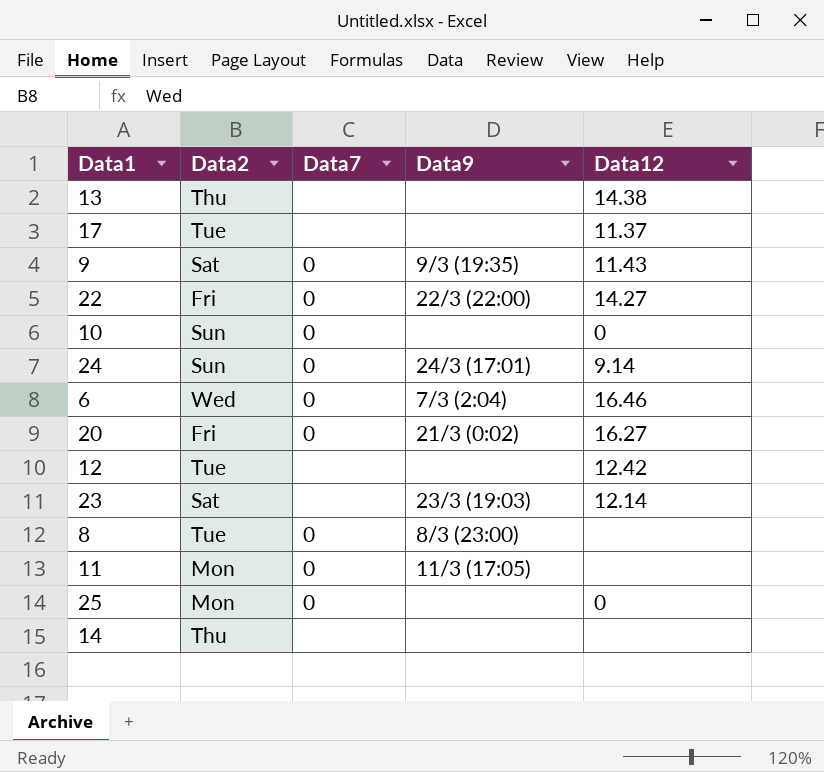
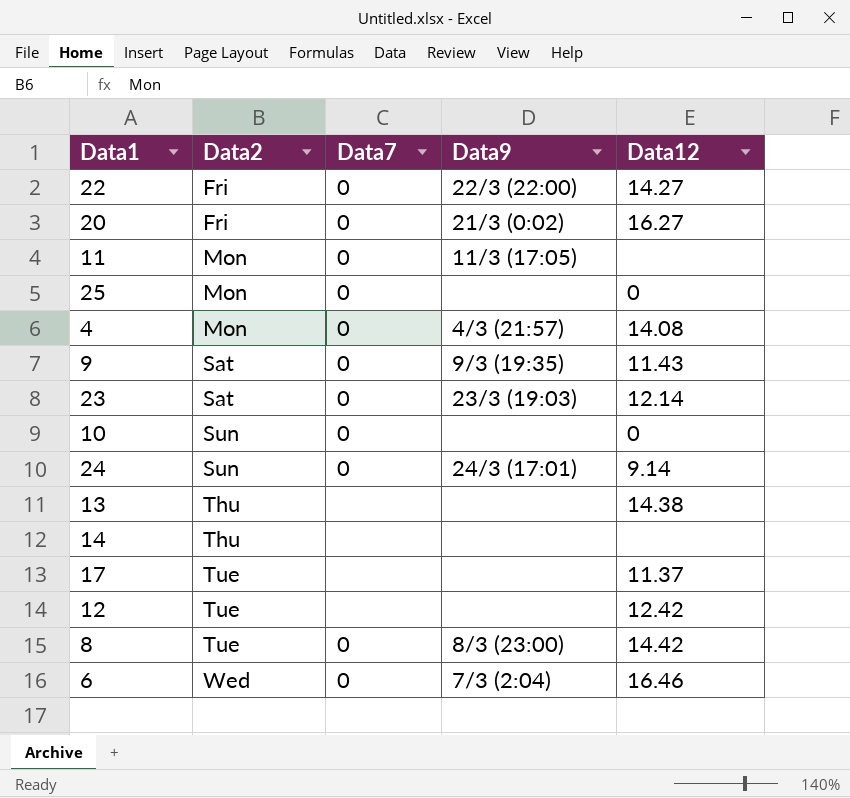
row order: none -> Data2 ascending
row 4: none -> Mon | 0 | 4/3 (21:57) | 14.08
23 | Data7: none -> 0
8 | Data12: none -> 14.42

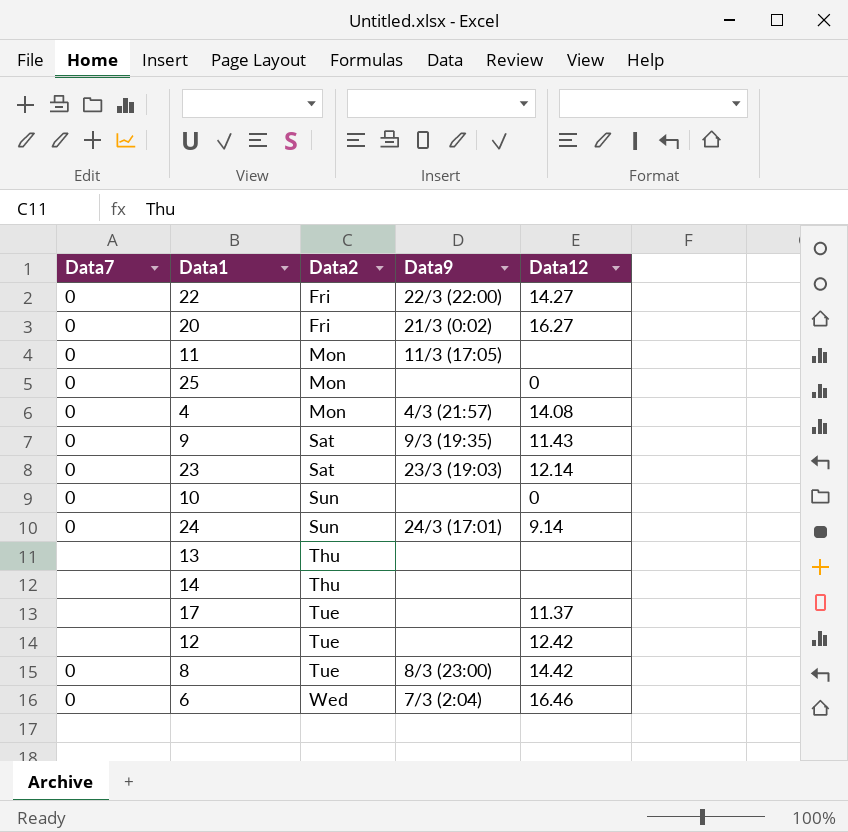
column Data7 | position: 3 -> 1
13 | Data12: 14.38 -> none

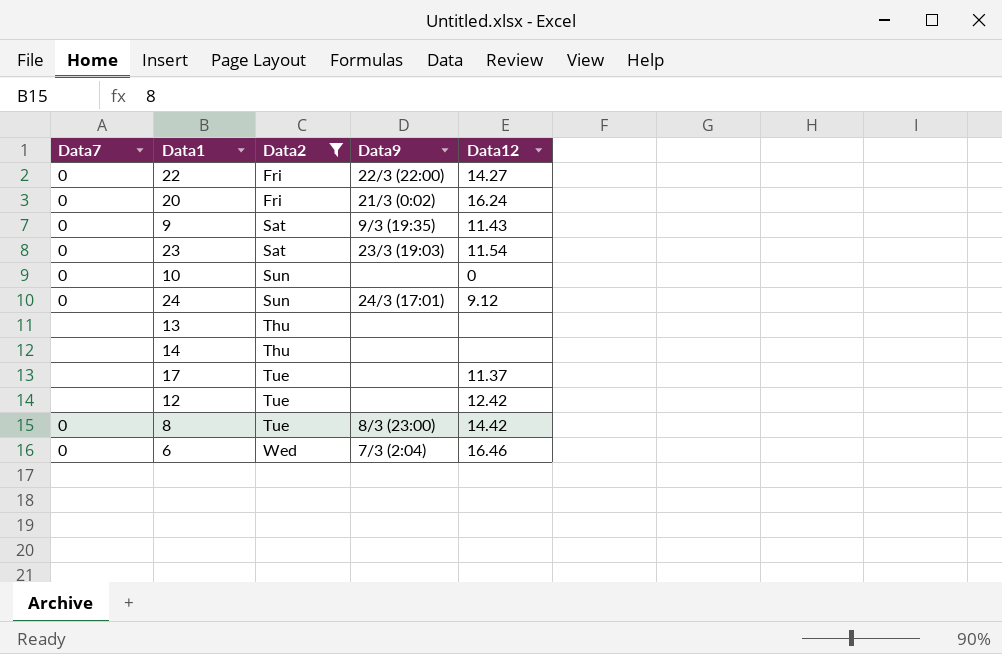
filter: none -> Data2 != Mon
20 | Data12: 16.27 -> 16.24
23 | Data12: 12.14 -> 11.54
24 | Data12: 9.14 -> 9.12

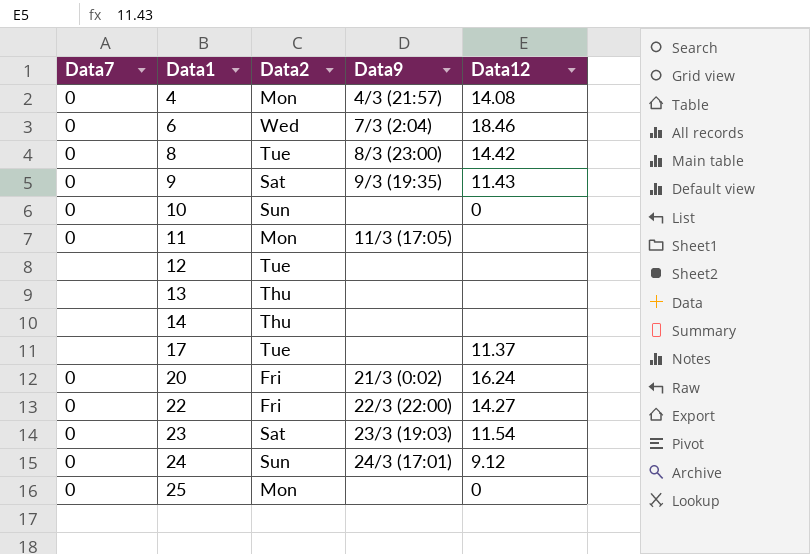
filter: Data2 != Mon -> none
row order: Data2 ascending -> Data1 ascending
6 | Data12: 16.46 -> 18.46
12 | Data12: 12.42 -> none

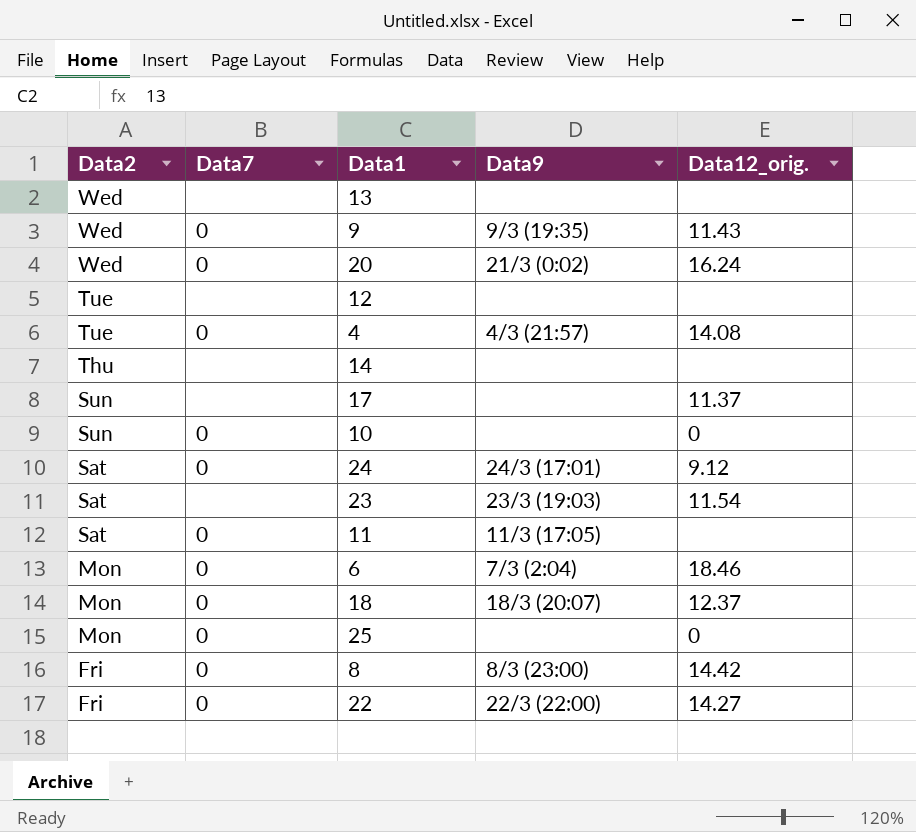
row order: Data1 ascending -> Data2 descending
column Data2 | position: 3 -> 1
column name: Data12 -> Data12_orig.
13 | Data2: Thu -> Wed
9 | Data2: Sat -> Wed
20 | Data2: Fri -> Wed
4 | Data2: Mon -> Tue
17 | Data2: Tue -> Sun
24 | Data2: Sun -> Sat
23 | Data7: 0 -> none
11 | Data2: Mon -> Sat
6 | Data2: Wed -> Mon
row 18: none -> Mon | 0 | 18/3 (20:07) | 12.37
8 | Data2: Tue -> Fri

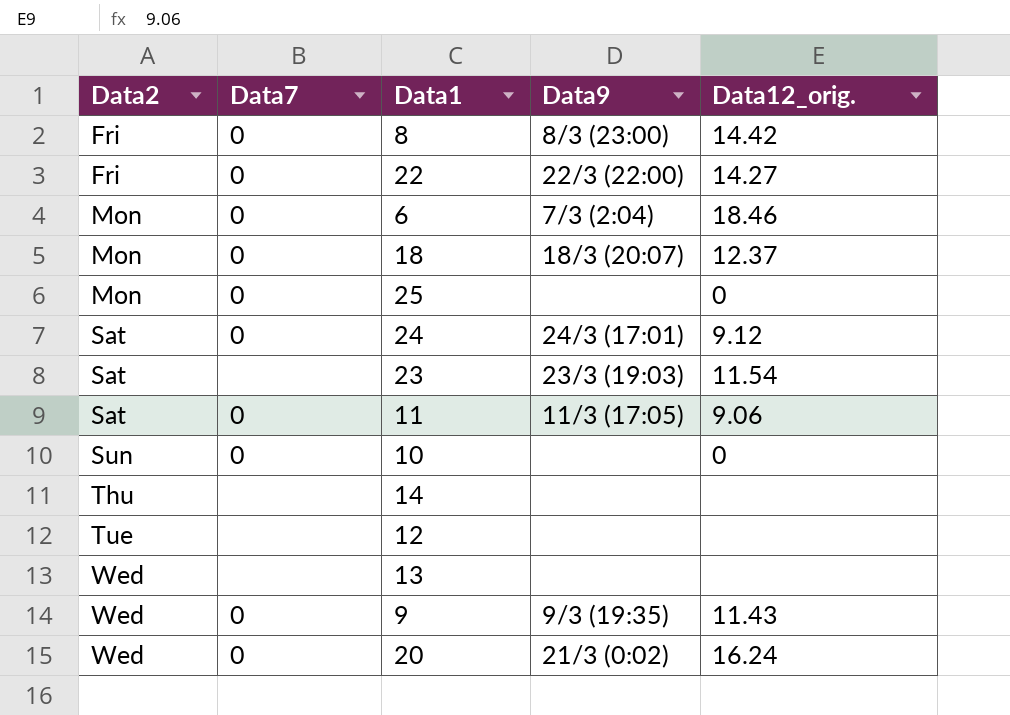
row order: Data2 descending -> Data2 ascending
row 4: Tue | 0 | 4/3 (21:57) | 14.08 -> none
row 17: Sun | none | none | 11.37 -> none
11 | Data12_orig.: none -> 9.06

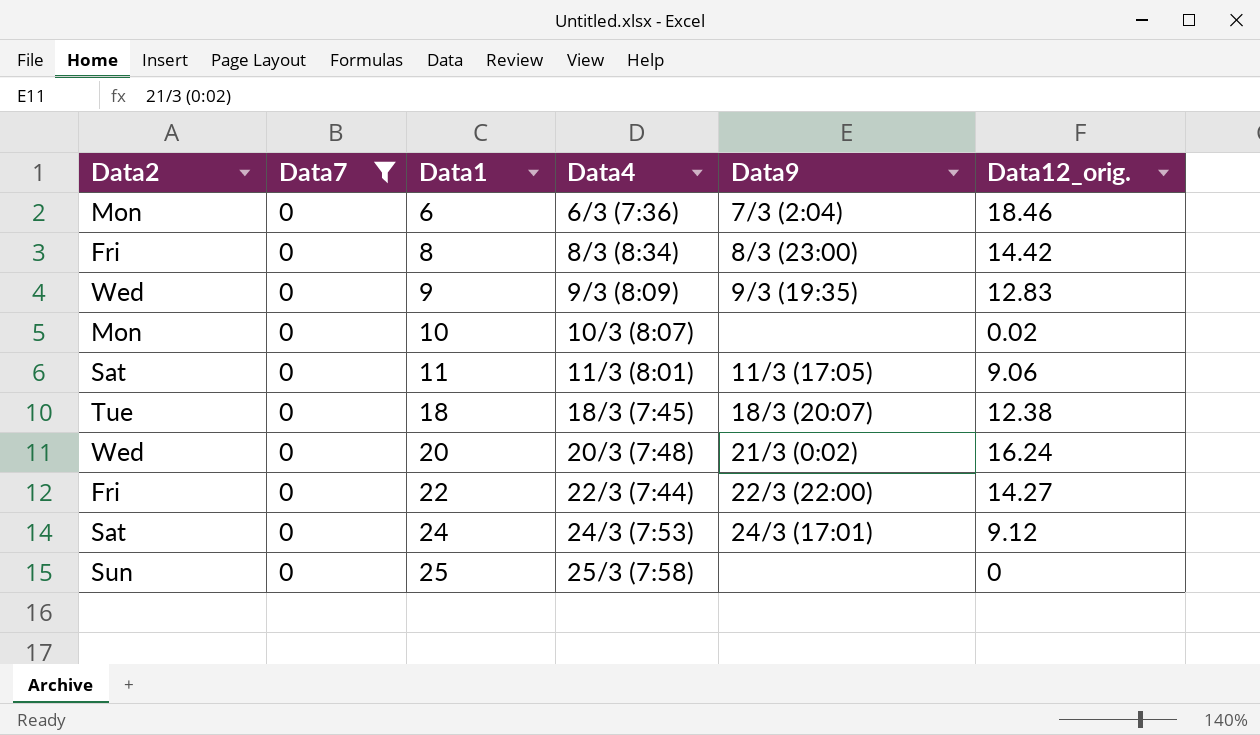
filter: none -> Data7 = 0
row order: Data2 ascending -> Data1 ascending
column Data4 | position: none -> 4
9 | Data12_orig.: 11.43 -> 12.83
10 | Data2: Sun -> Mon
10 | Data12_orig.: 0 -> 0.02
18 | Data2: Mon -> Tue
18 | Data12_orig.: 12.37 -> 12.38
25 | Data2: Mon -> Sun

